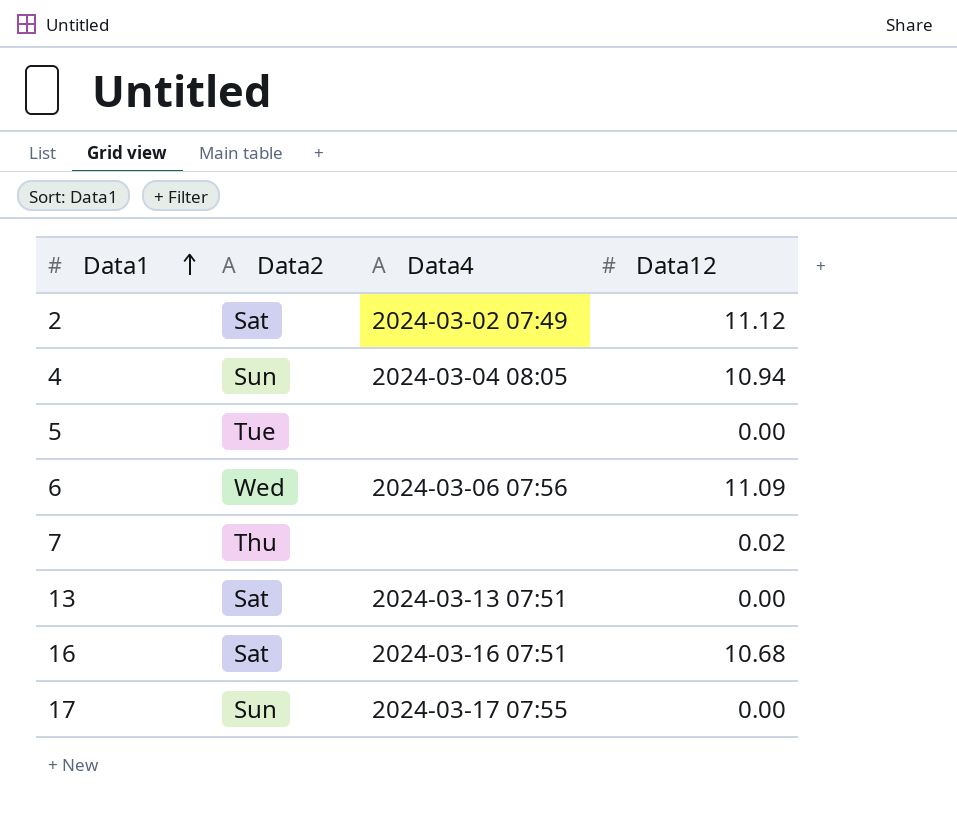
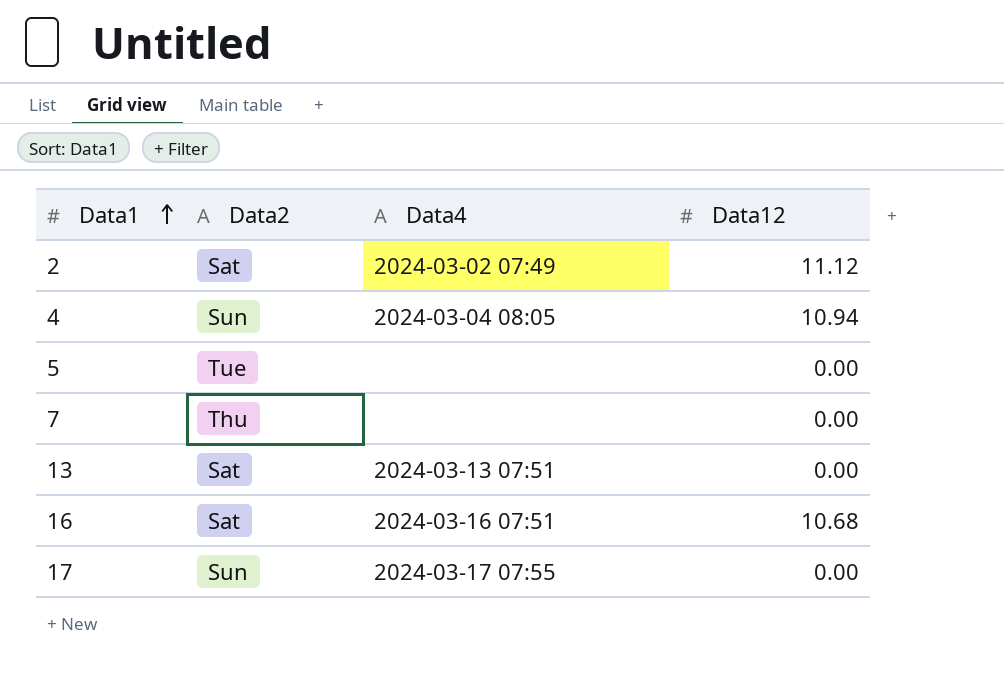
row 6: Wed | 2024-03-06 07:56 | 11.09 -> none
7 | Data12: 0.02 -> 0.00

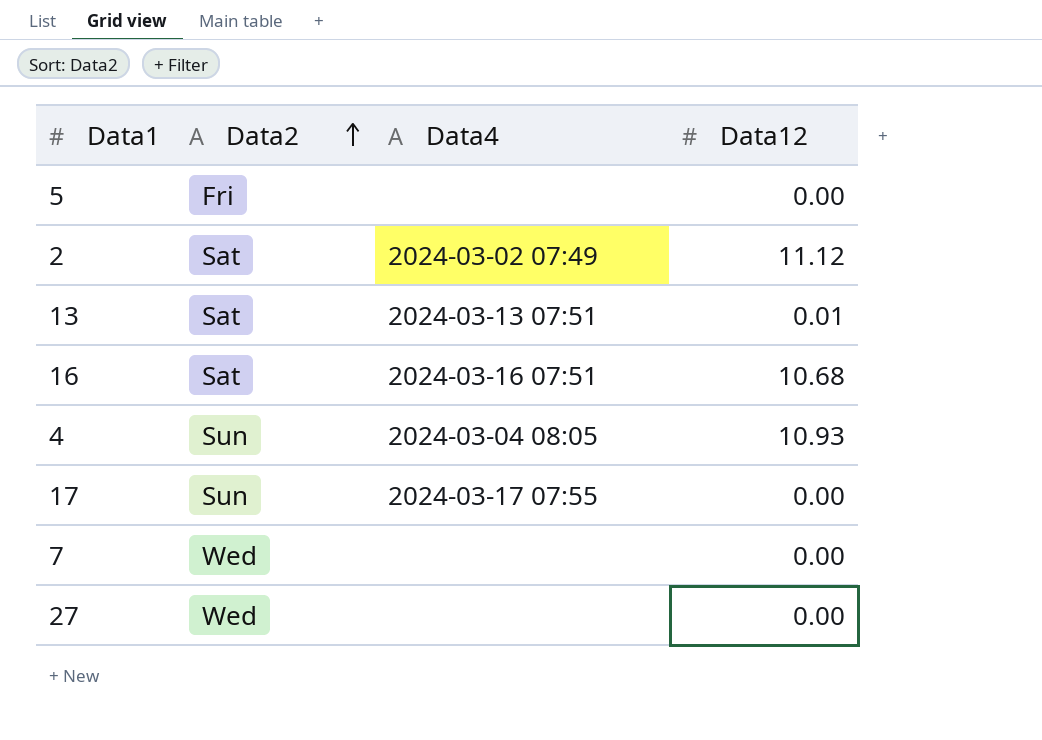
row order: Data1 ascending -> Data2 ascending
5 | Data2: Tue -> Fri
13 | Data12: 0.00 -> 0.01
4 | Data12: 10.94 -> 10.93
7 | Data2: Thu -> Wed
row 27: none -> Wed | none | 0.00

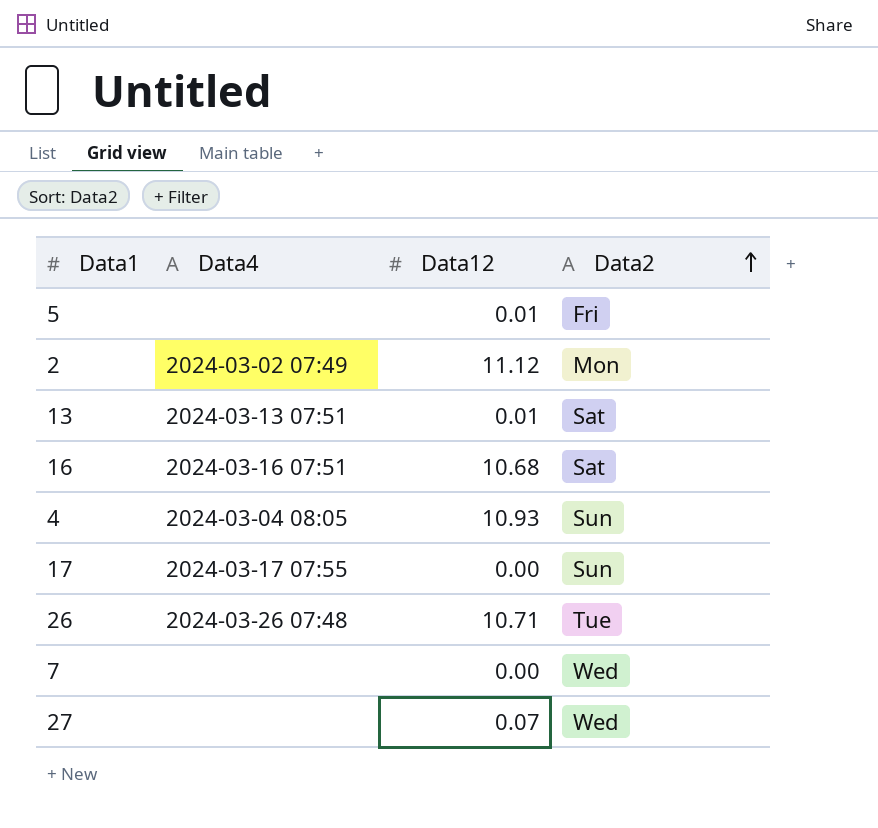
column Data2 | position: 2 -> 4
5 | Data12: 0.00 -> 0.01
2 | Data2: Sat -> Mon
row 26: none -> 2024-03-26 07:48 | 10.71 | Tue
27 | Data12: 0.00 -> 0.07

